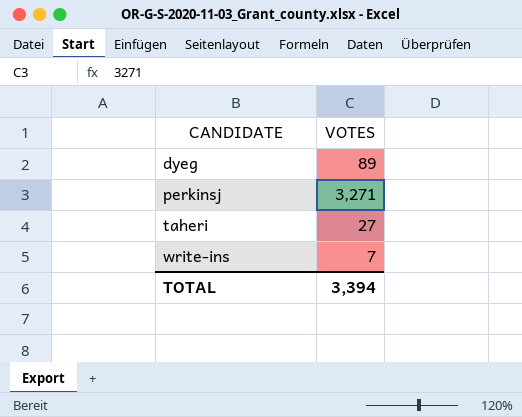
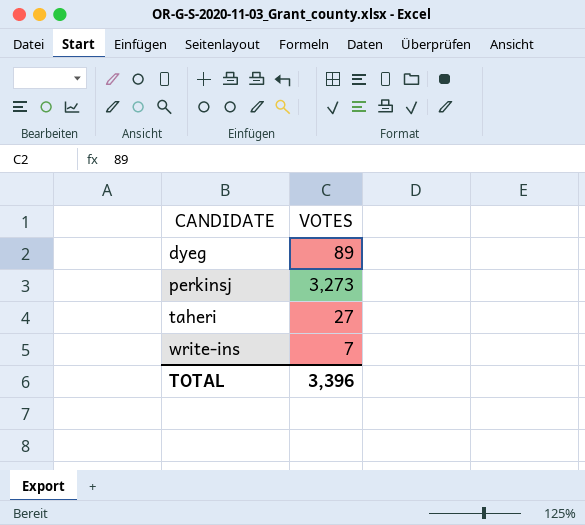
perkinsj | VOTES: 3,271 -> 3,273
TOTAL | VOTES: 3,394 -> 3,396

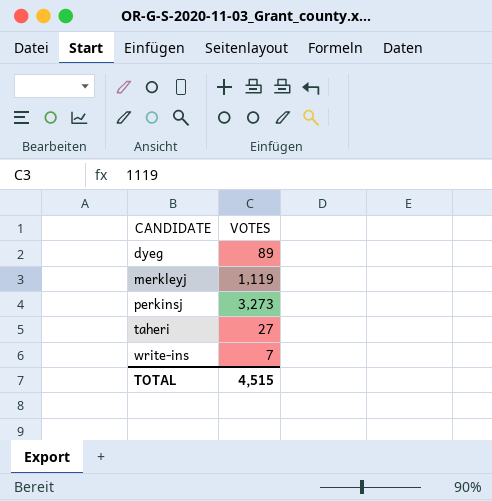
row merkleyj: none -> 1,119
TOTAL | VOTES: 3,396 -> 4,515

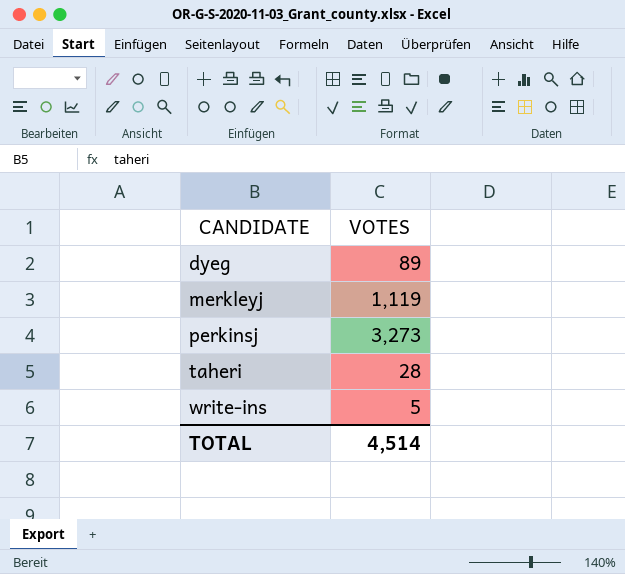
taheri | VOTES: 27 -> 28
write-ins | VOTES: 7 -> 5
TOTAL | VOTES: 4,515 -> 4,514

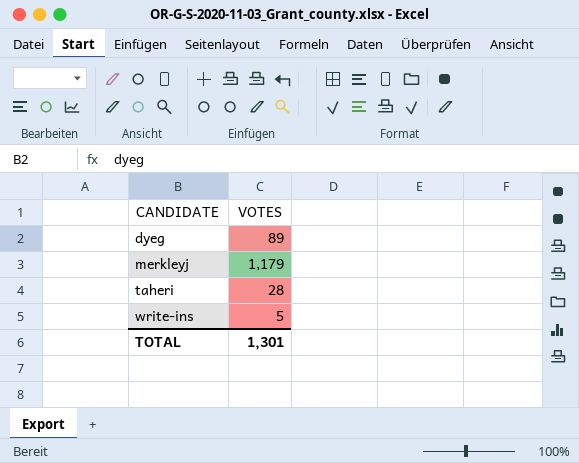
row perkinsj: 3,273 -> none
merkleyj | VOTES: 1,119 -> 1,179
TOTAL | VOTES: 4,514 -> 1,301

